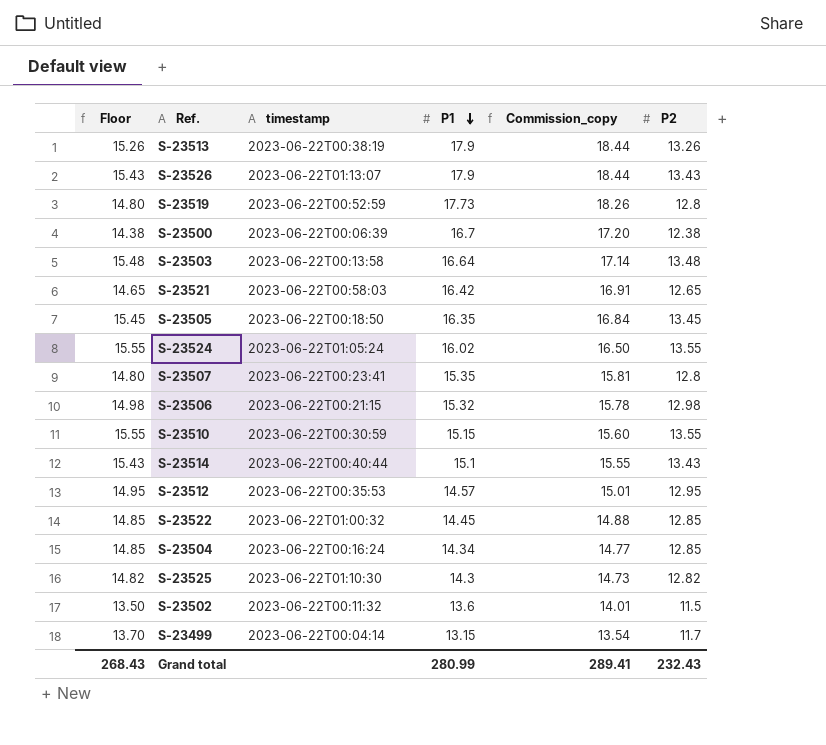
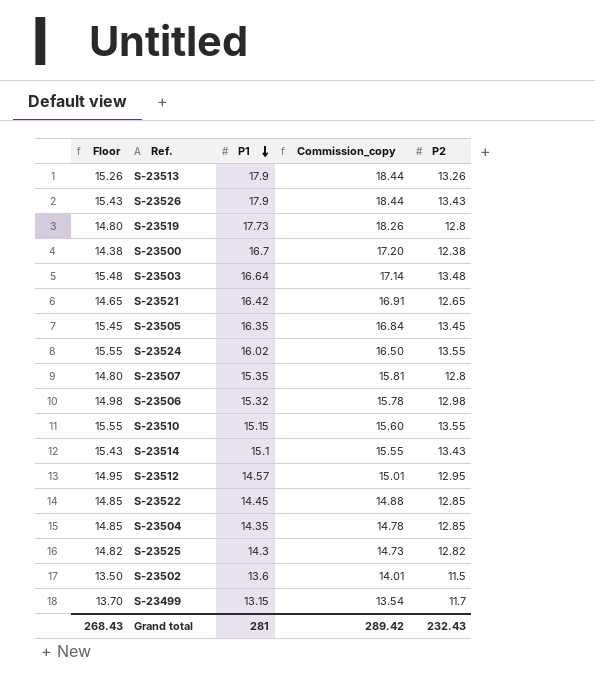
column timestamp | position: 3 -> none
S-23504 | P1: 14.34 -> 14.35
S-23504 | Commission_copy: 14.77 -> 14.78
Grand total | P1: 280.99 -> 281
Grand total | Commission_copy: 289.41 -> 289.42

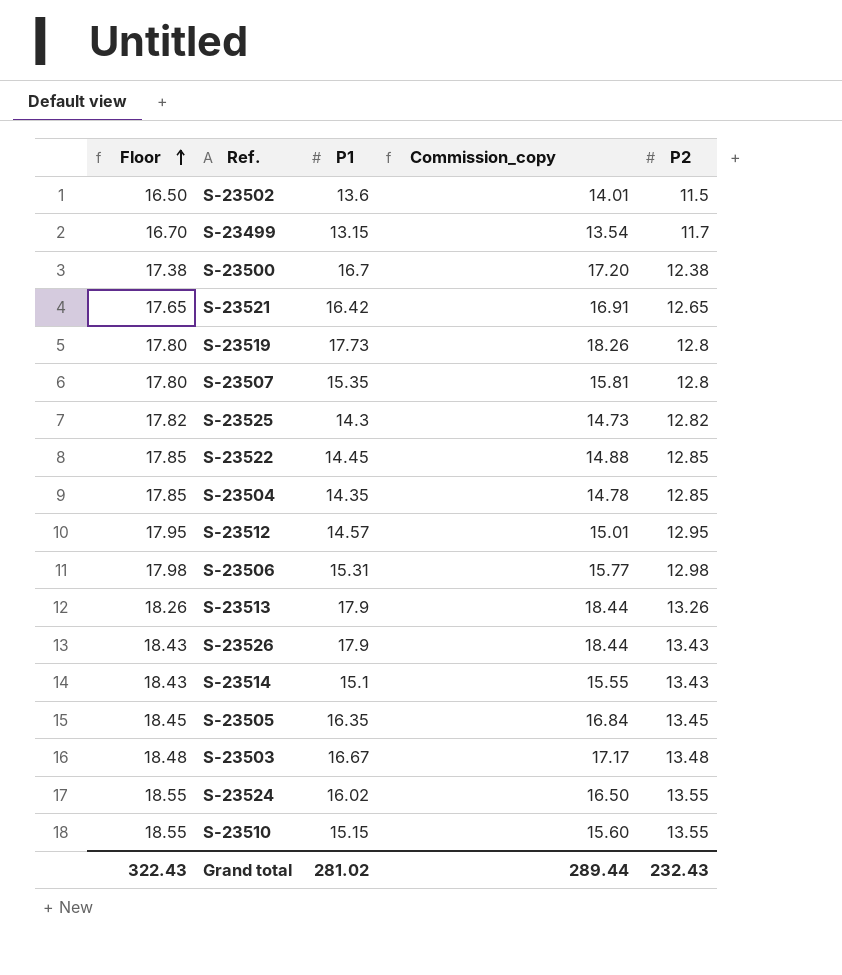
row order: P1 descending -> Floor ascending
column Floor | formula: [P2] + 2 -> [P2] + 5
S-23506 | P1: 15.32 -> 15.31
S-23506 | Commission_copy: 15.78 -> 15.77
S-23503 | P1: 16.64 -> 16.67
S-23503 | Commission_copy: 17.14 -> 17.17
Grand total | Floor: 268.43 -> 322.43
Grand total | P1: 281 -> 281.02
Grand total | Commission_copy: 289.42 -> 289.44

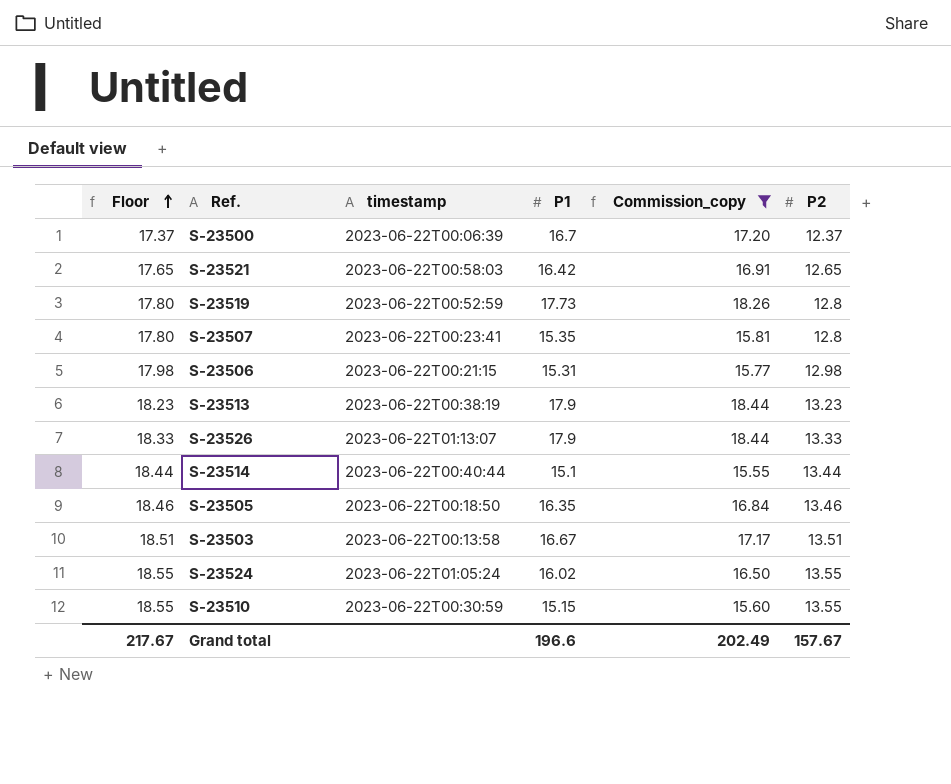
filter: none -> Commission_copy >= 15.55
column timestamp | position: none -> 3
S-23500 | Floor: 17.38 -> 17.37
S-23500 | P2: 12.38 -> 12.37
S-23513 | Floor: 18.26 -> 18.23
S-23513 | P2: 13.26 -> 13.23
S-23526 | Floor: 18.43 -> 18.33
S-23526 | P2: 13.43 -> 13.33
S-23514 | Floor: 18.43 -> 18.44
S-23514 | P2: 13.43 -> 13.44
S-23505 | Floor: 18.45 -> 18.46
S-23505 | P2: 13.45 -> 13.46
S-23503 | Floor: 18.48 -> 18.51
S-23503 | P2: 13.48 -> 13.51
Grand total | Floor: 322.43 -> 217.67
Grand total | P1: 281.02 -> 196.6
Grand total | Commission_copy: 289.44 -> 202.49
Grand total | P2: 232.43 -> 157.67

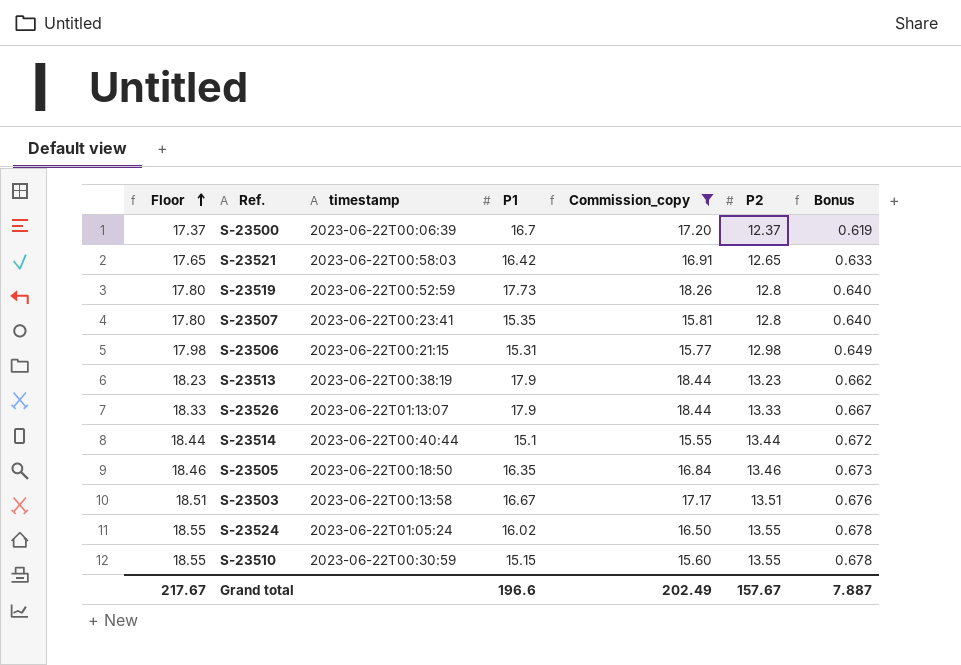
column Bonus | formula: none -> [P2] * 0.05

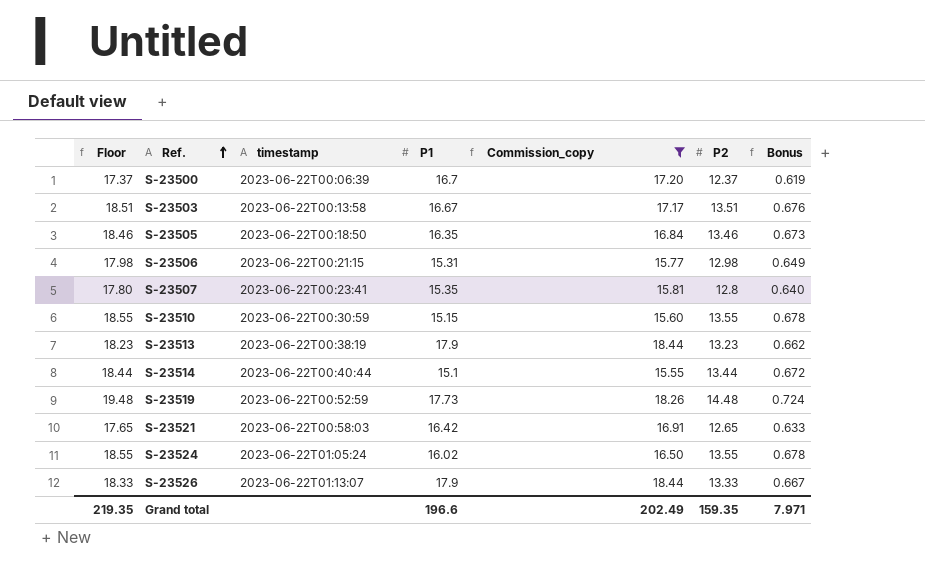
row order: Floor ascending -> Ref. ascending
S-23519 | Floor: 17.80 -> 19.48
S-23519 | P2: 12.8 -> 14.48
S-23519 | Bonus: 0.640 -> 0.724
Grand total | Floor: 217.67 -> 219.35
Grand total | P2: 157.67 -> 159.35
Grand total | Bonus: 7.887 -> 7.971

